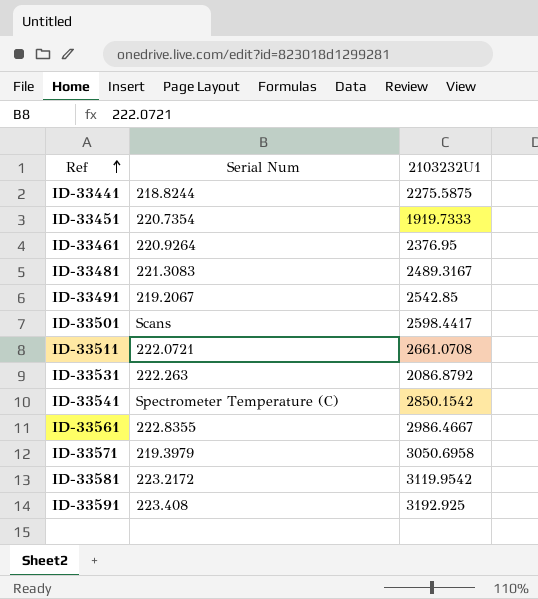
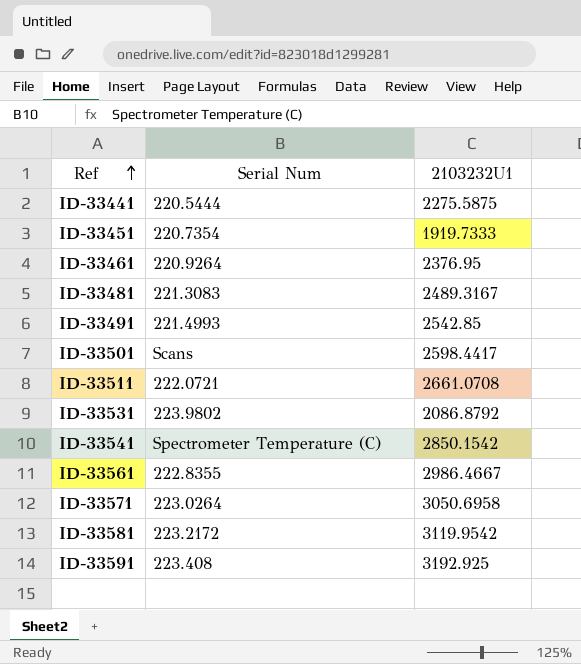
ID-33441 | Serial Num: 218.8244 -> 220.5444
ID-33491 | Serial Num: 219.2067 -> 221.4993
ID-33531 | Serial Num: 222.263 -> 223.9802
ID-33571 | Serial Num: 219.3979 -> 223.0264

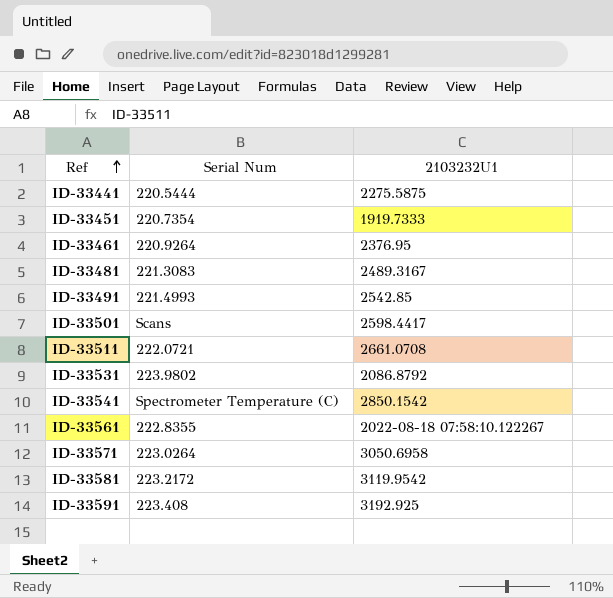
ID-33561 | 2103232U1: 2986.4667 -> 2022-08-18 07:58:10.122267

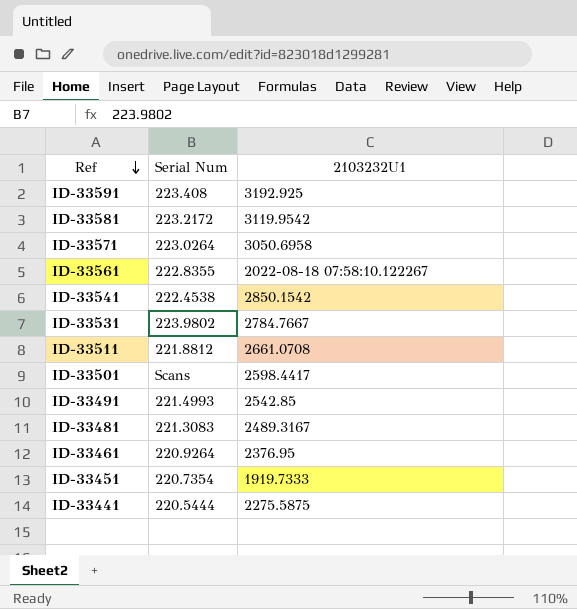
row order: Ref ascending -> Ref descending
ID-33541 | Serial Num: Spectrometer Temperature (C) -> 222.4538
ID-33531 | 2103232U1: 2086.8792 -> 2784.7667
ID-33511 | Serial Num: 222.0721 -> 221.8812

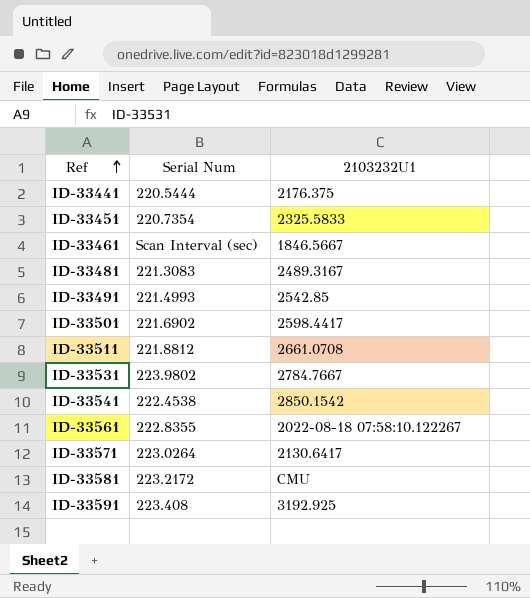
row order: Ref descending -> Ref ascending
ID-33441 | 2103232U1: 2275.5875 -> 2176.375
ID-33451 | 2103232U1: 1919.7333 -> 2325.5833
ID-33461 | Serial Num: 220.9264 -> Scan Interval (sec)
ID-33461 | 2103232U1: 2376.95 -> 1846.5667
ID-33501 | Serial Num: Scans -> 221.6902
ID-33571 | 2103232U1: 3050.6958 -> 2130.6417
ID-33581 | 2103232U1: 3119.9542 -> CMU

